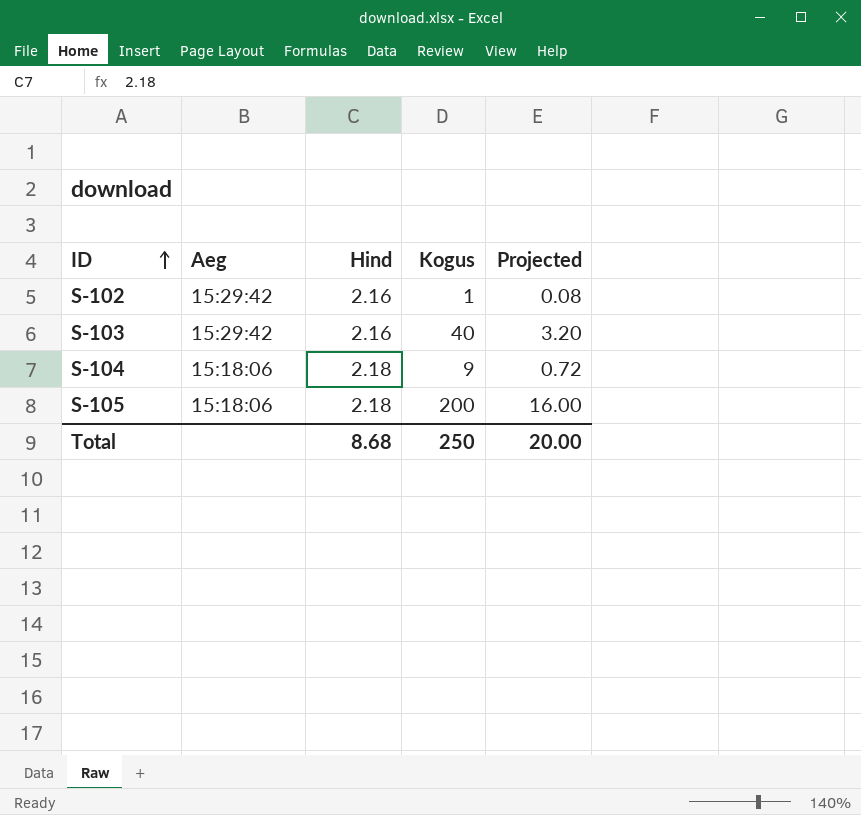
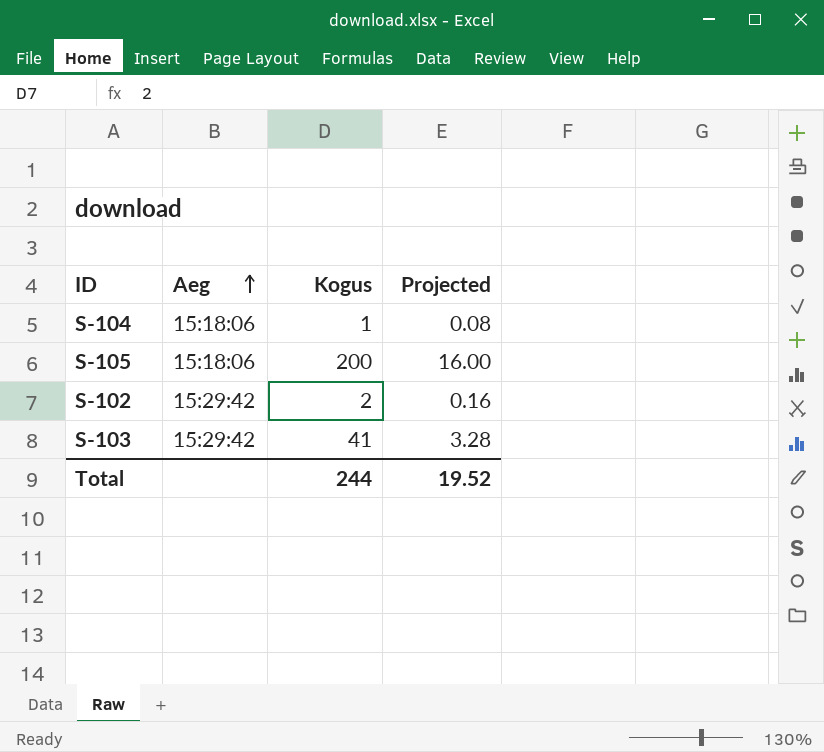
row order: ID ascending -> Aeg ascending
column Hind | position: 3 -> none
S-104 | Kogus: 9 -> 1
S-104 | Projected: 0.72 -> 0.08
S-102 | Kogus: 1 -> 2
S-102 | Projected: 0.08 -> 0.16
S-103 | Kogus: 40 -> 41
S-103 | Projected: 3.20 -> 3.28
Total | Kogus: 250 -> 244
Total | Projected: 20.00 -> 19.52

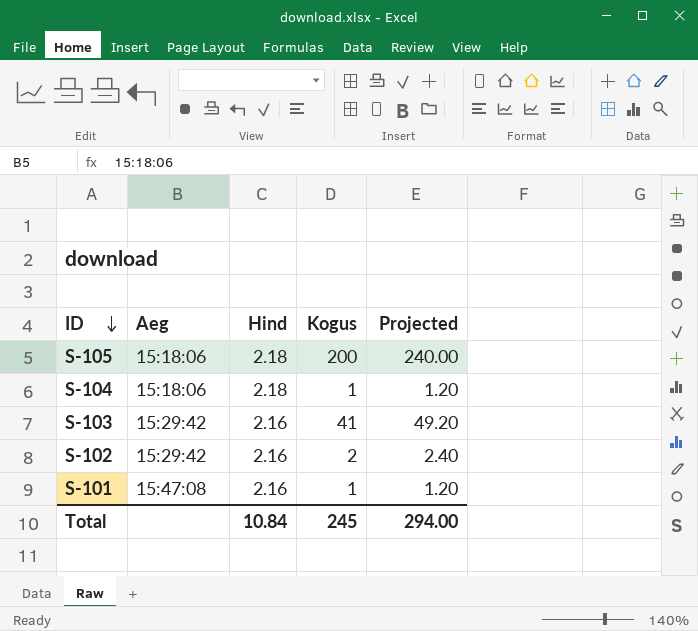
row order: Aeg ascending -> ID descending
column Hind | position: none -> 3
column Projected | formula: [Kogus] * 0.08 -> [Kogus] * 1.2
row S-101: none -> 15:47:08 | 2.16 | 1 | 1.20
Total | Kogus: 244 -> 245
Total | Projected: 19.52 -> 294.00

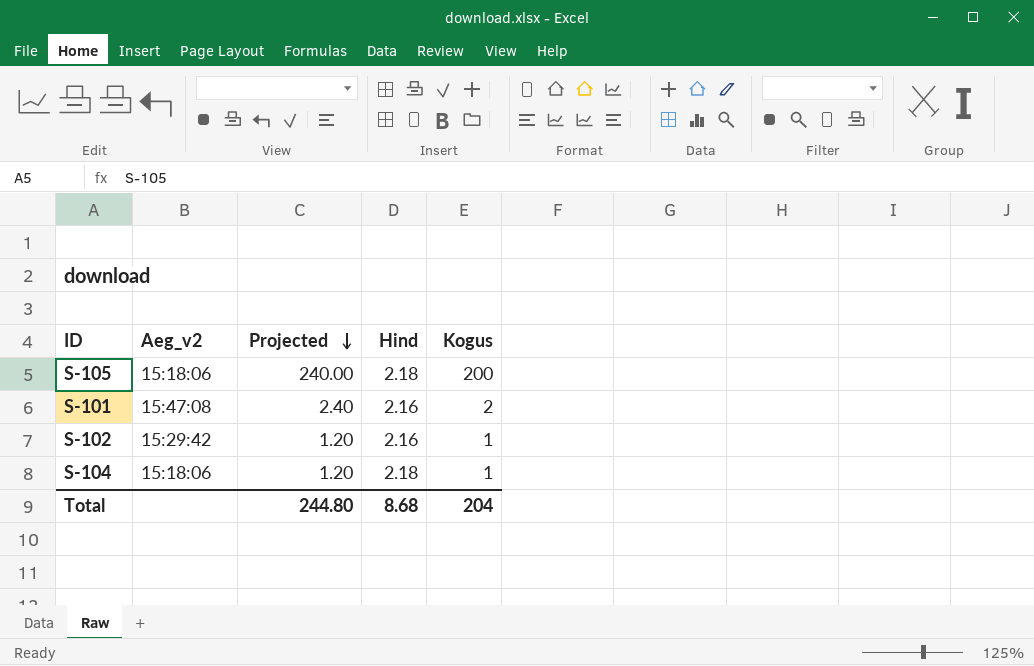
row order: ID descending -> Projected descending
column name: Aeg -> Aeg_v2
column Projected | position: 5 -> 3
row S-103: 15:29:42 | 2.16 | 41 | 49.20 -> none
S-101 | Projected: 1.20 -> 2.40
S-101 | Kogus: 1 -> 2
S-102 | Projected: 2.40 -> 1.20
S-102 | Kogus: 2 -> 1
Total | Projected: 294.00 -> 244.80
Total | Hind: 10.84 -> 8.68
Total | Kogus: 245 -> 204

